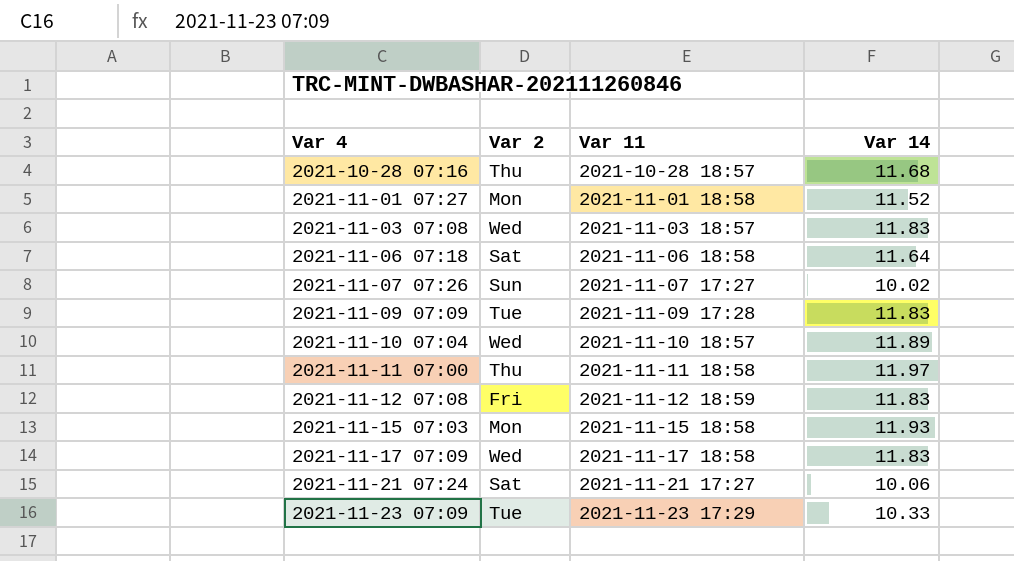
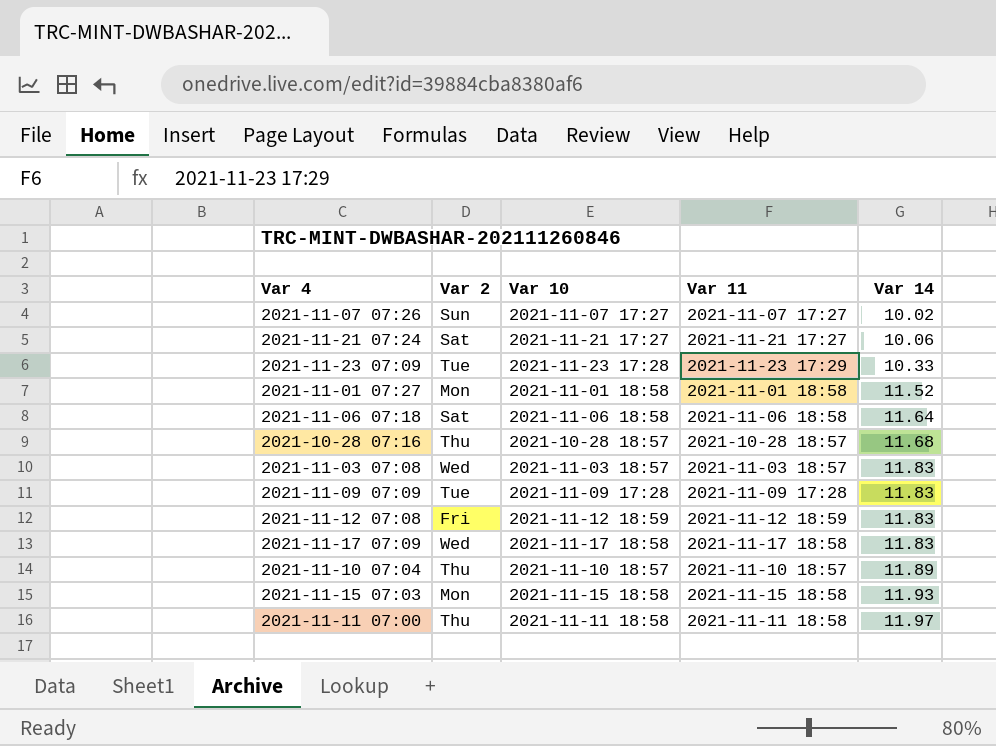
row order: Var 4 ascending -> Var 14 ascending
column Var 10 | position: none -> 3
2021-11-10 07:04 | Var 2: Wed -> Thu

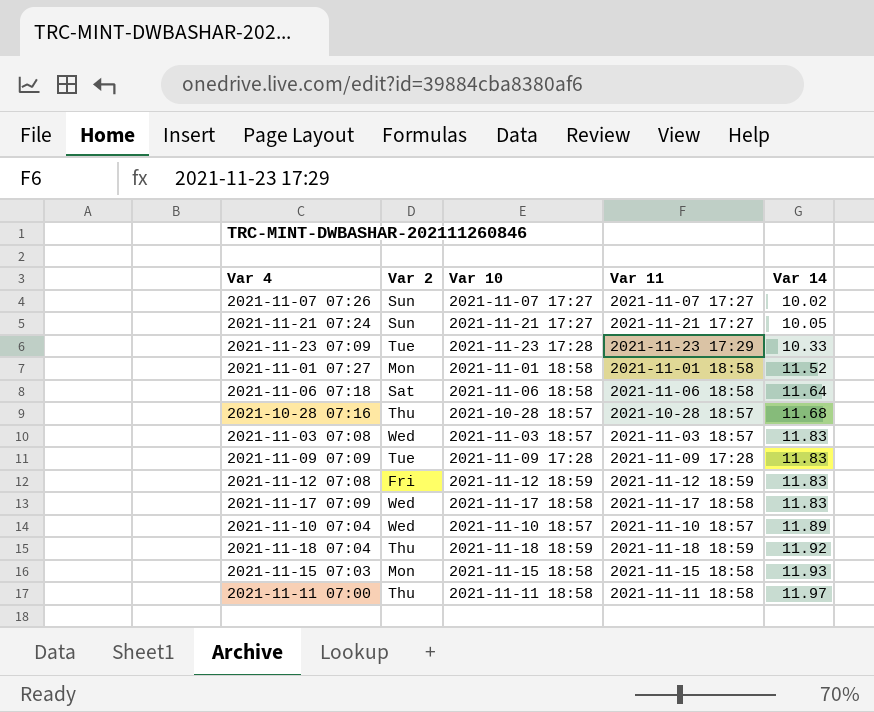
2021-11-21 07:24 | Var 2: Sat -> Sun
2021-11-21 07:24 | Var 14: 10.06 -> 10.05
2021-11-10 07:04 | Var 2: Thu -> Wed
row 2021-11-18 07:04: none -> Thu | 2021-11-18 18:59 | 2021-11-18 18:59 | 11.92

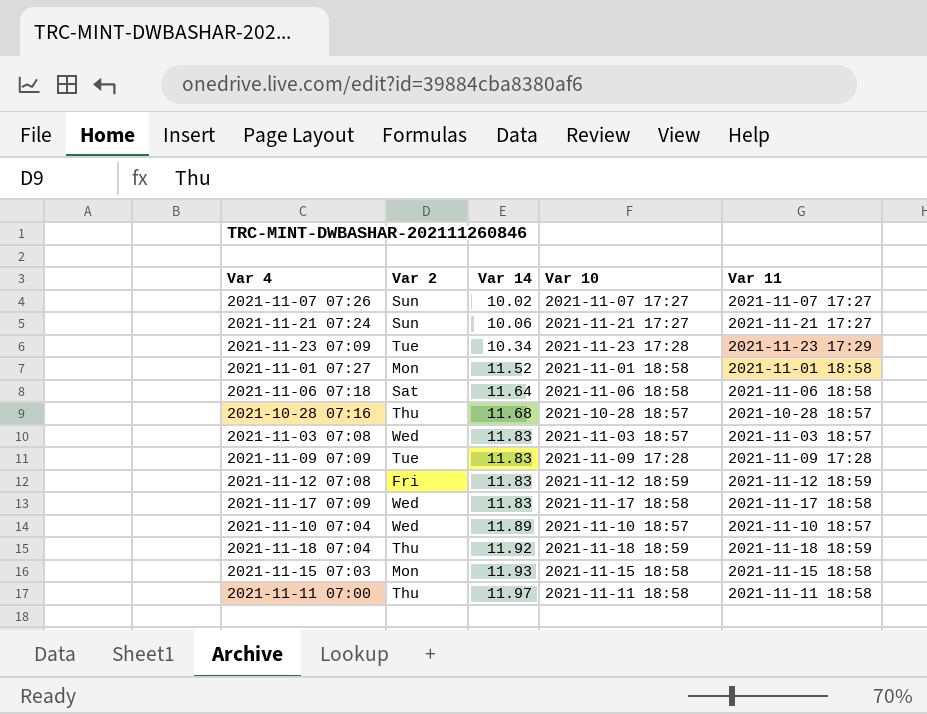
column Var 14 | position: 5 -> 3
2021-11-21 07:24 | Var 14: 10.05 -> 10.06
2021-11-23 07:09 | Var 14: 10.33 -> 10.34

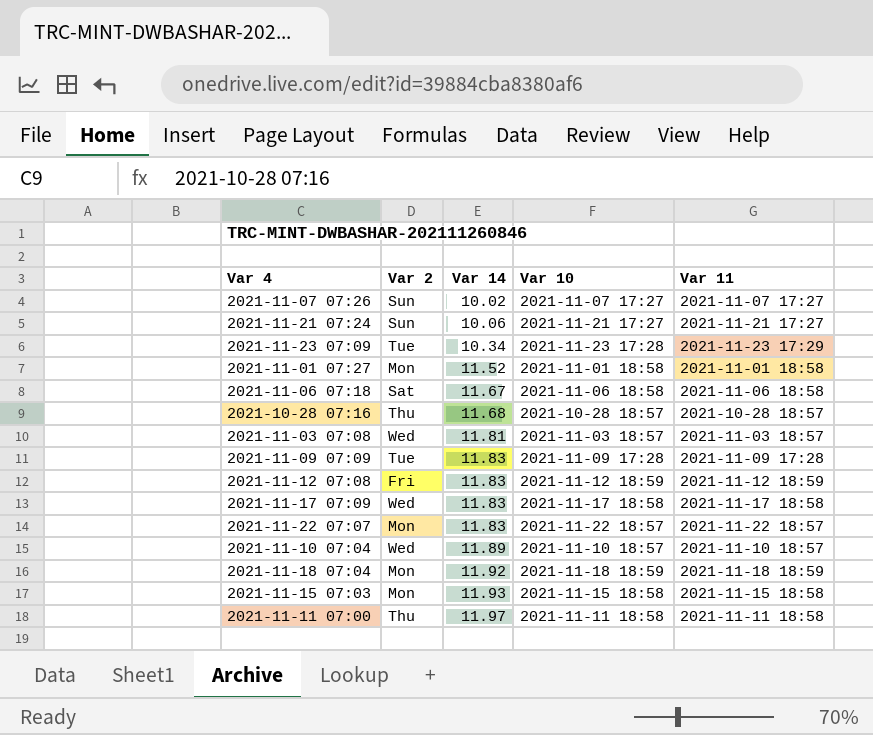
2021-11-06 07:18 | Var 14: 11.64 -> 11.67
2021-11-03 07:08 | Var 14: 11.83 -> 11.81
row 2021-11-22 07:07: none -> Mon | 11.83 | 2021-11-22 18:57 | 2021-11-22 18:57
2021-11-18 07:04 | Var 2: Thu -> Mon

